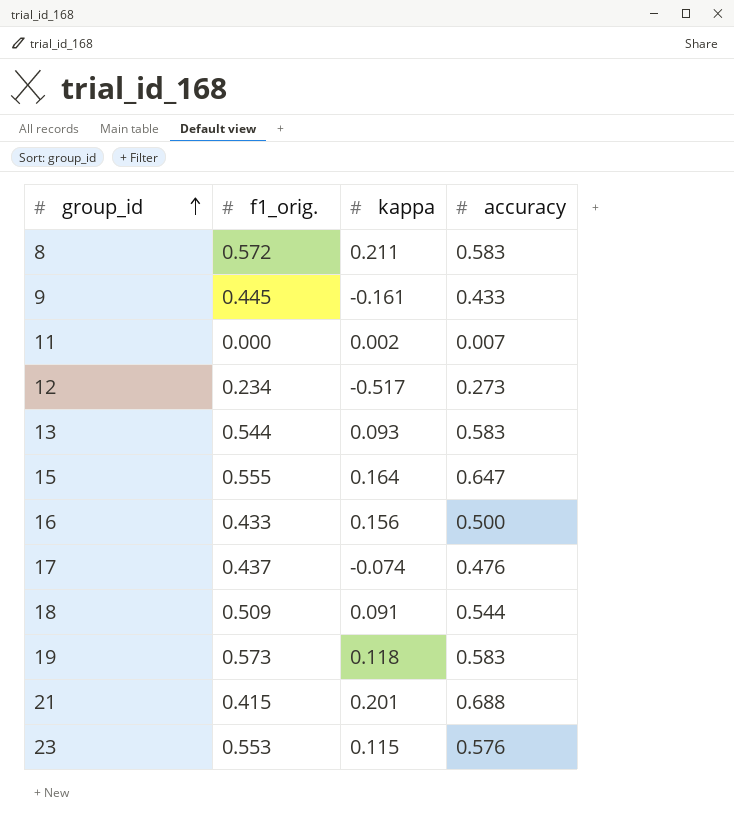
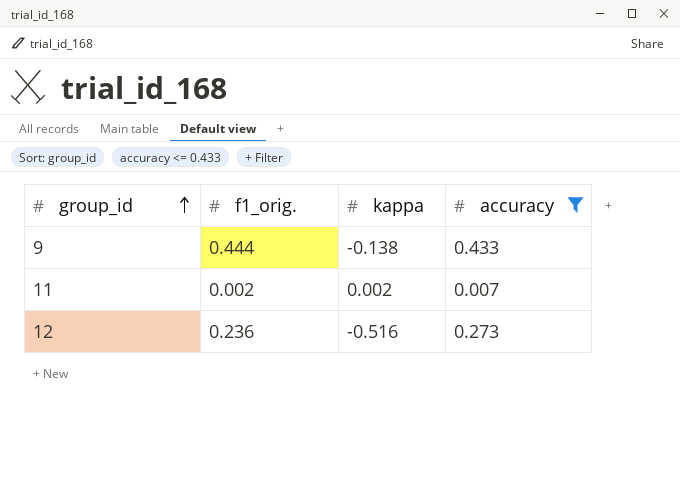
filter: none -> accuracy <= 0.433
9 | f1_orig.: 0.445 -> 0.444
9 | kappa: -0.161 -> -0.138
11 | f1_orig.: 0.000 -> 0.002
12 | f1_orig.: 0.234 -> 0.236
12 | kappa: -0.517 -> -0.516

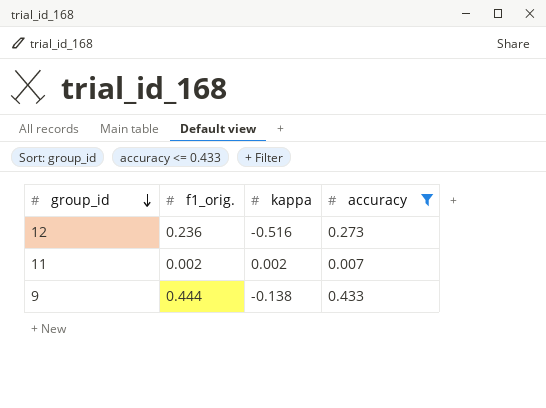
row order: group_id ascending -> group_id descending

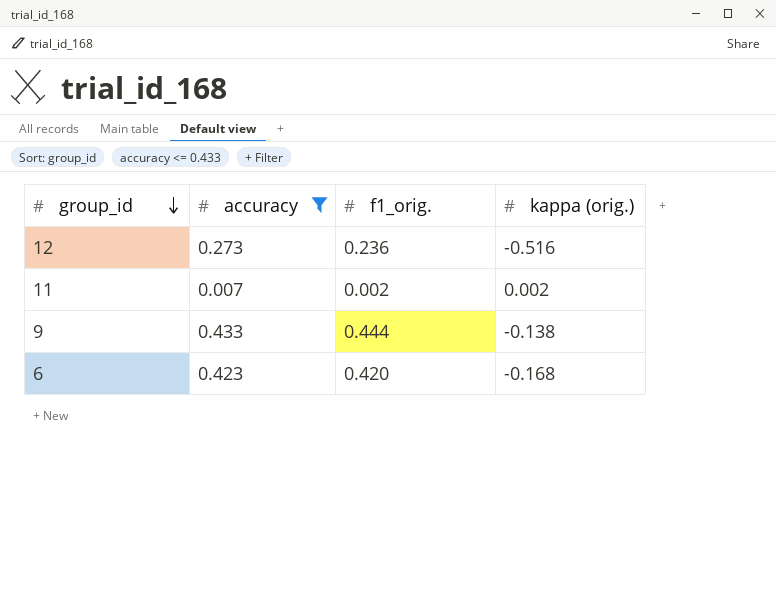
column accuracy | position: 4 -> 2
column name: kappa -> kappa (orig.)
row 6: none -> 0.423 | 0.420 | -0.168

